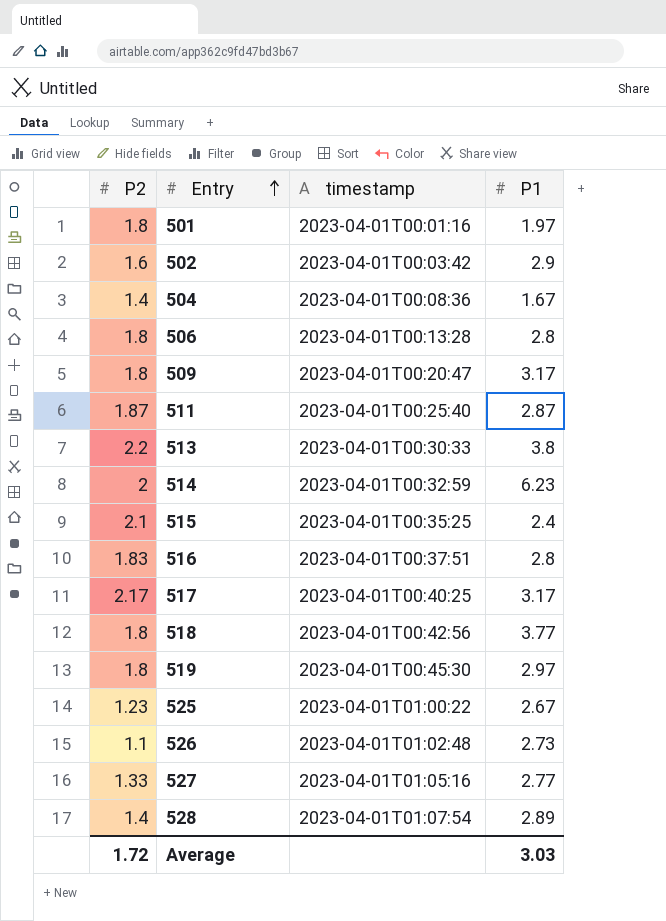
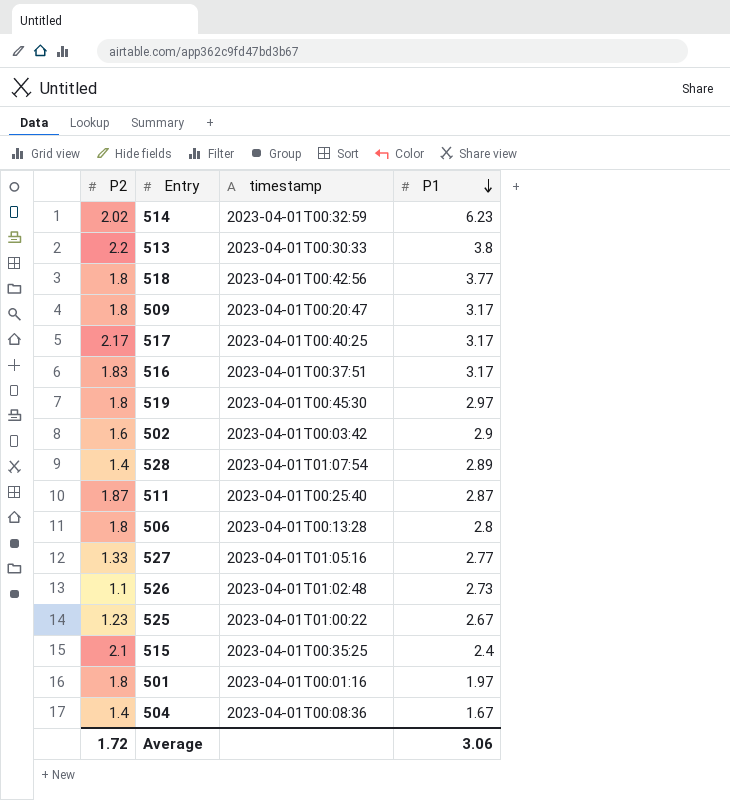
row order: Entry ascending -> P1 descending
514 | P2: 2 -> 2.02
516 | P1: 2.8 -> 3.17
Average | P1: 3.03 -> 3.06

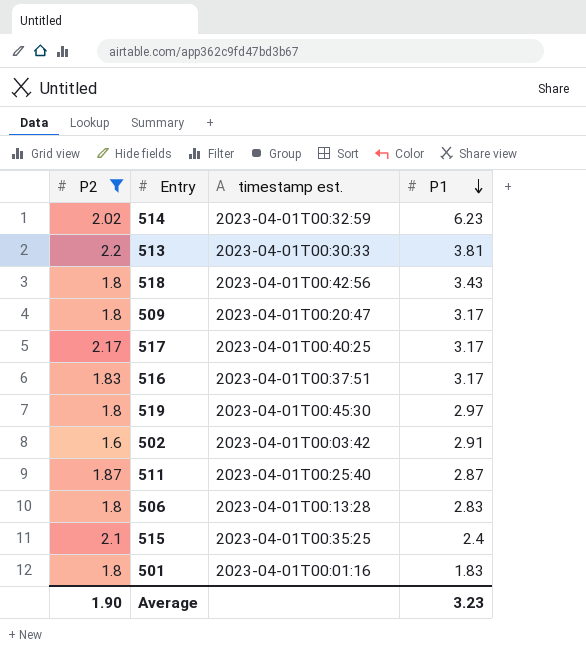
filter: none -> P2 >= 1.6
column name: timestamp -> timestamp est.
513 | P1: 3.8 -> 3.81
518 | P1: 3.77 -> 3.43
502 | P1: 2.9 -> 2.91
506 | P1: 2.8 -> 2.83
501 | P1: 1.97 -> 1.83
Average | P2: 1.72 -> 1.90
Average | P1: 3.06 -> 3.23

